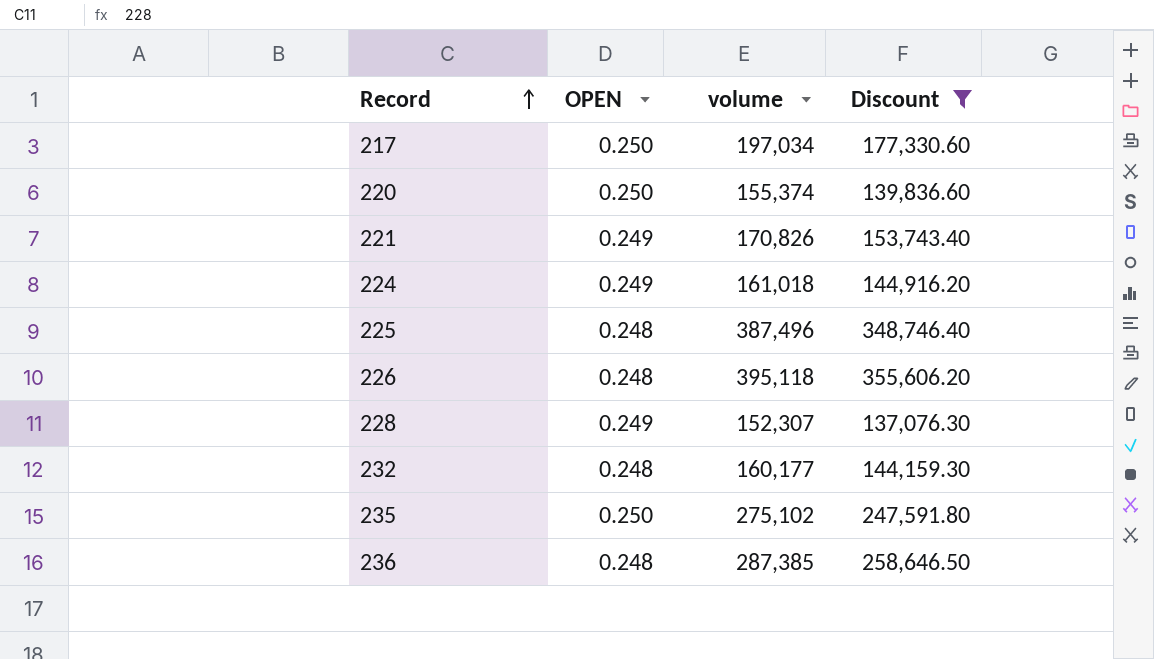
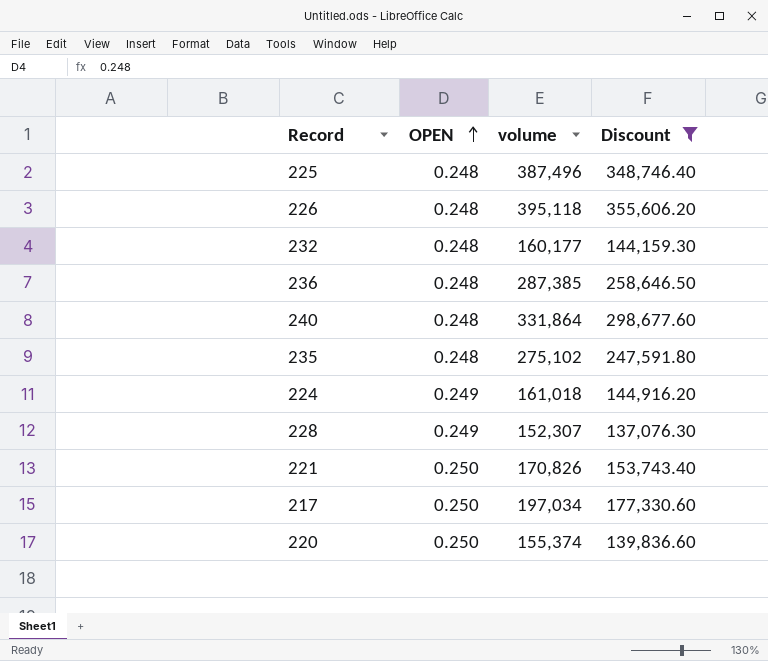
row order: Record ascending -> OPEN ascending
row 240: none -> 0.248 | 331,864 | 298,677.60
235 | OPEN: 0.250 -> 0.248
221 | OPEN: 0.249 -> 0.250

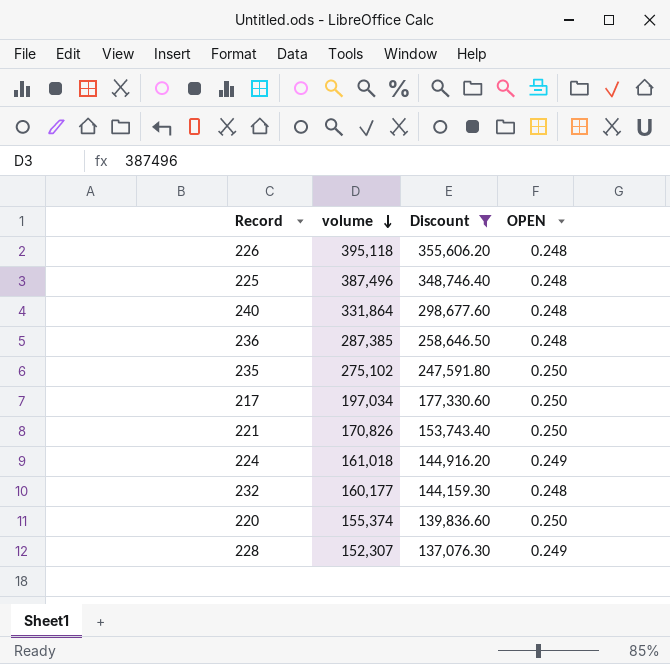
row order: OPEN ascending -> volume descending
column OPEN | position: 2 -> 4
235 | OPEN: 0.248 -> 0.250

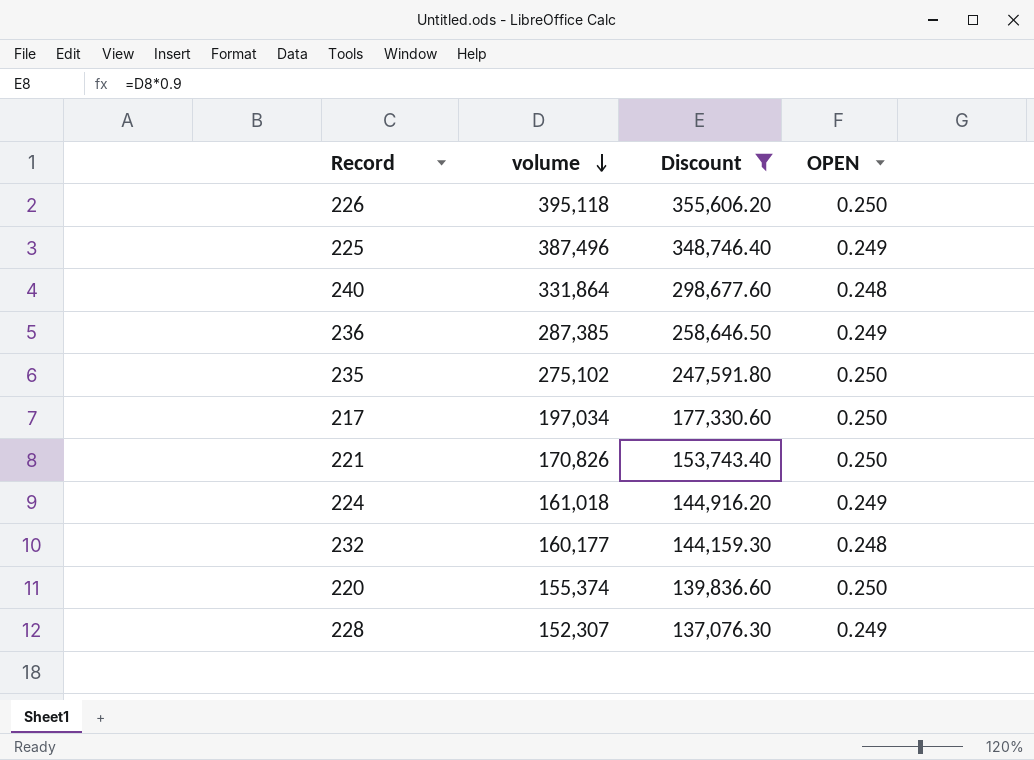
226 | OPEN: 0.248 -> 0.250
225 | OPEN: 0.248 -> 0.249
236 | OPEN: 0.248 -> 0.249

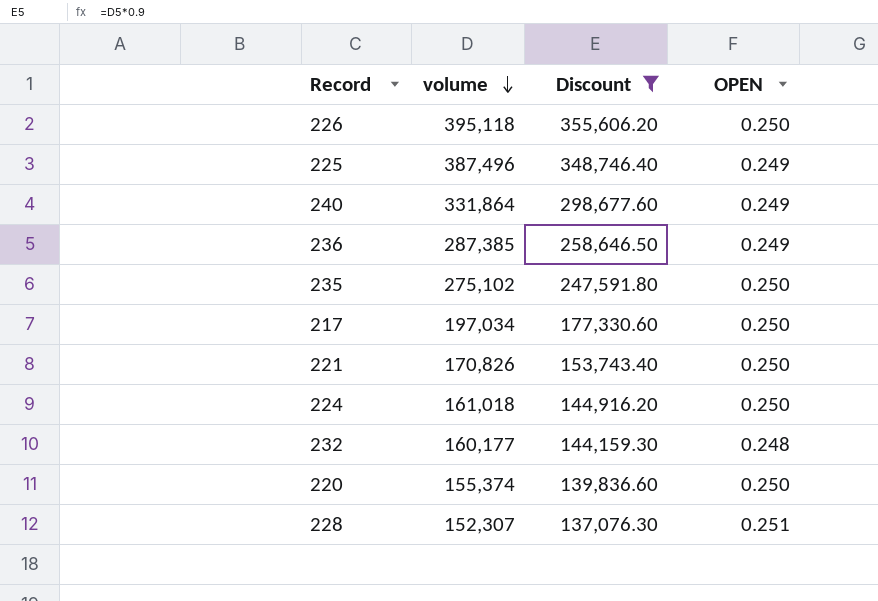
240 | OPEN: 0.248 -> 0.249
224 | OPEN: 0.249 -> 0.250
228 | OPEN: 0.249 -> 0.251

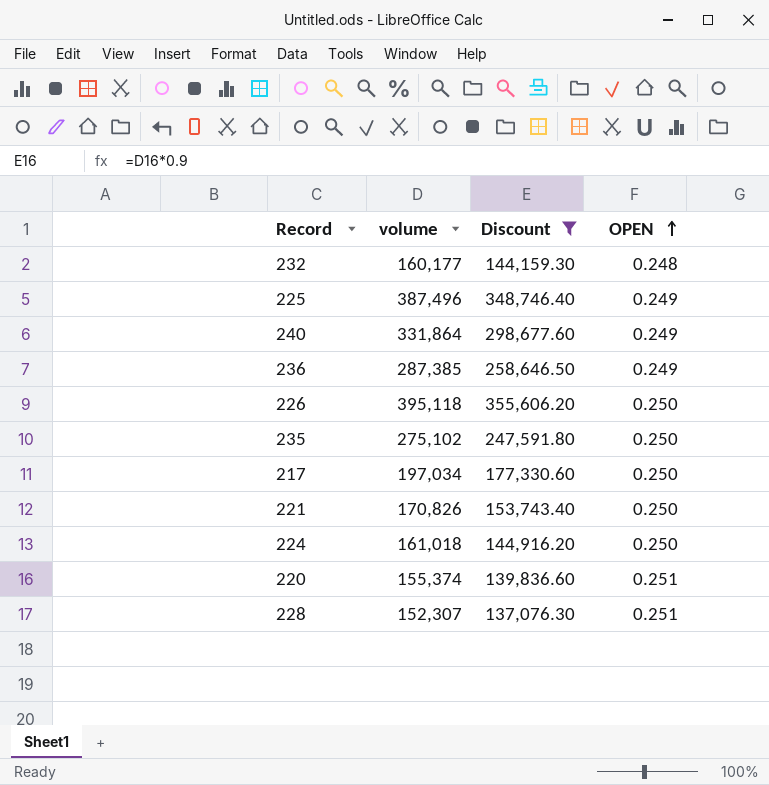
row order: volume descending -> OPEN ascending
220 | OPEN: 0.250 -> 0.251

